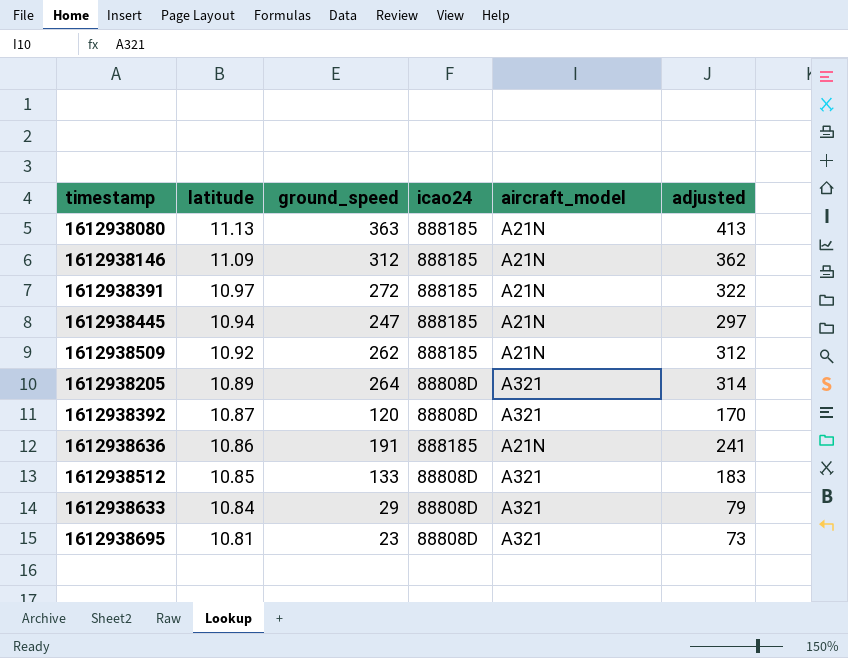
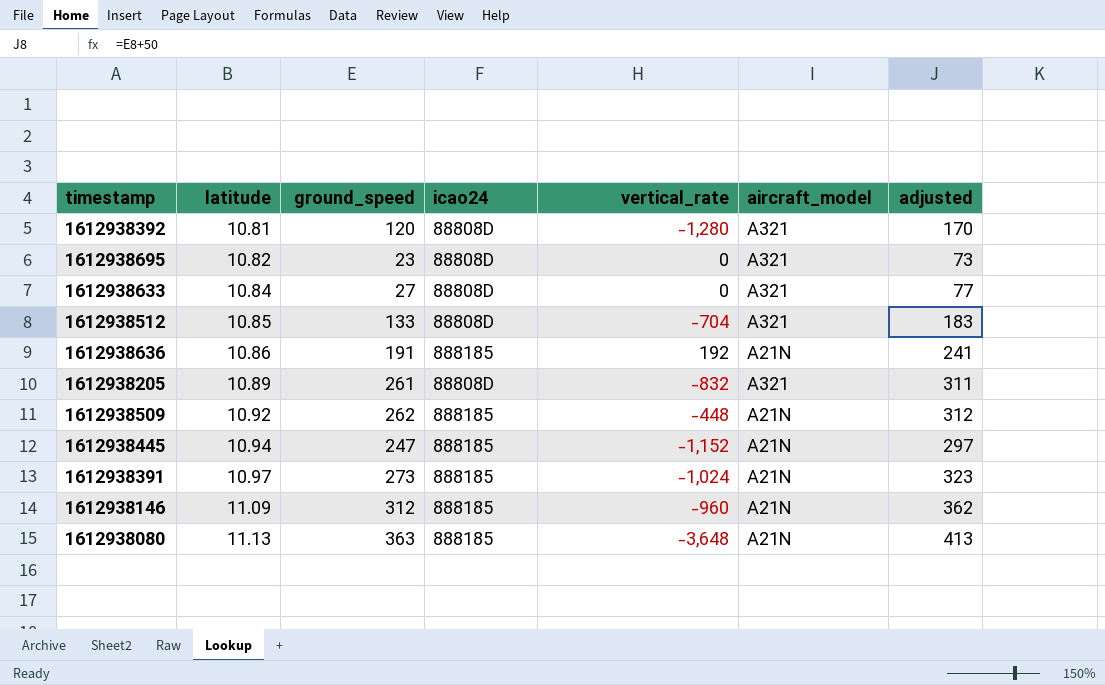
row order: latitude descending -> latitude ascending
column vertical_rate | position: none -> 5
1612938392 | latitude: 10.87 -> 10.81
1612938695 | latitude: 10.81 -> 10.82
1612938633 | ground_speed: 29 -> 27
1612938633 | adjusted: 79 -> 77
1612938205 | ground_speed: 264 -> 261
1612938205 | adjusted: 314 -> 311
1612938391 | ground_speed: 272 -> 273
1612938391 | adjusted: 322 -> 323

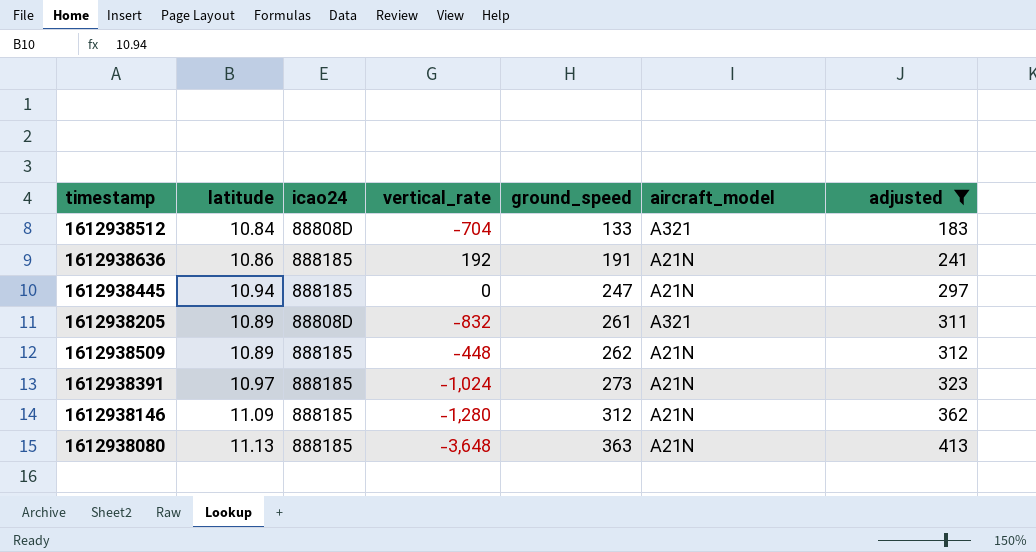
filter: none -> adjusted >= 183
row order: latitude ascending -> ground_speed ascending
column ground_speed | position: 3 -> 5
1612938512 | latitude: 10.85 -> 10.84
1612938445 | vertical_rate: -1,152 -> 0
1612938509 | latitude: 10.92 -> 10.89
1612938146 | vertical_rate: -960 -> -1,280

